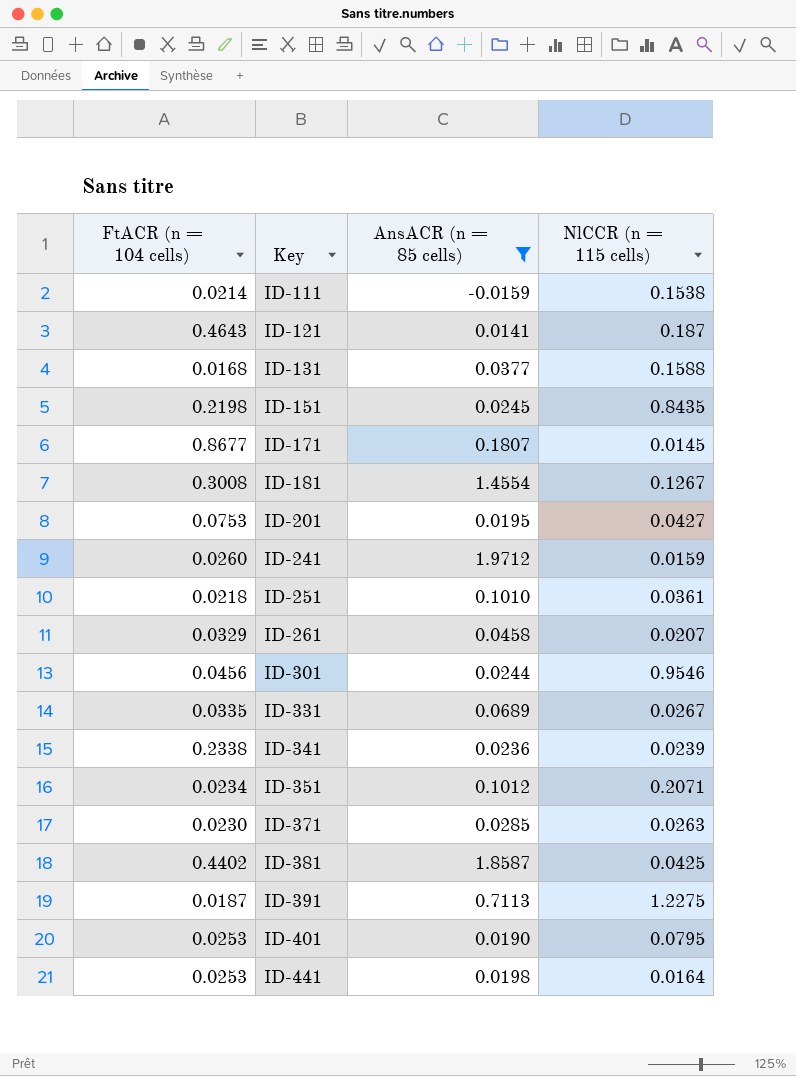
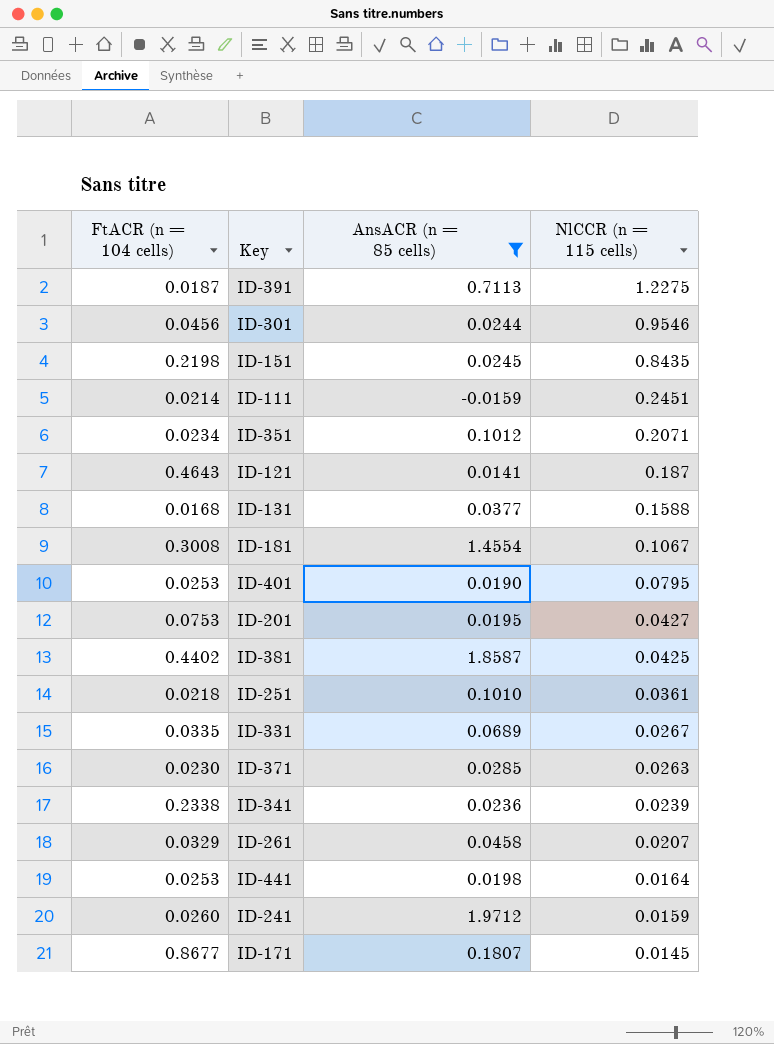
row order: Key ascending -> NlCCR (n = 115 cells) descending
ID-111 | NlCCR (n = 115 cells): 0.1538 -> 0.2451
ID-181 | NlCCR (n = 115 cells): 0.1267 -> 0.1067

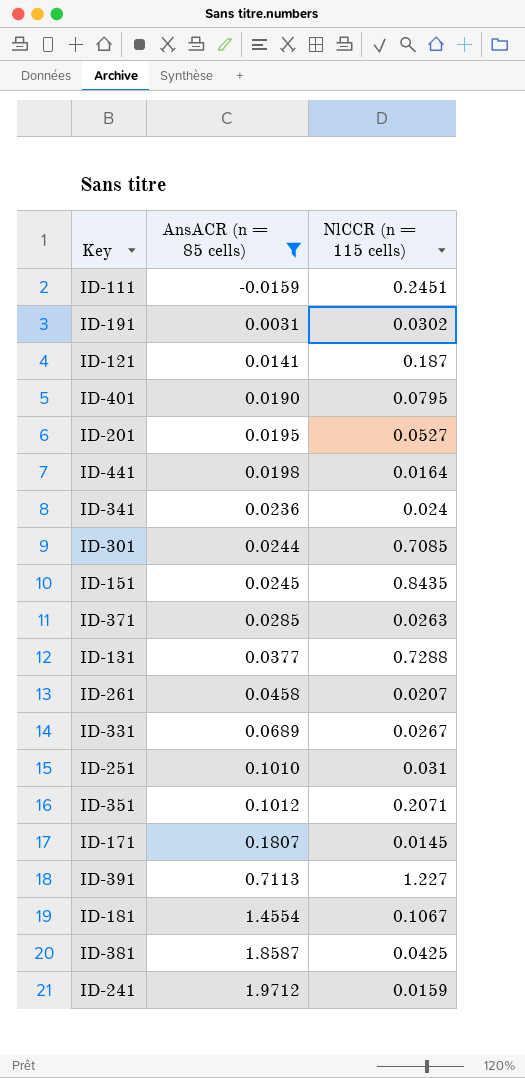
row order: NlCCR (n = 115 cells) descending -> AnsACR (n = 85 cells) ascending
column FtACR (n = 104 cells) | position: 1 -> none
row ID-191: none -> 0.0031 | 0.0302
ID-201 | NlCCR (n = 115 cells): 0.0427 -> 0.0527
ID-341 | NlCCR (n = 115 cells): 0.0239 -> 0.024
ID-301 | NlCCR (n = 115 cells): 0.9546 -> 0.7085
ID-131 | NlCCR (n = 115 cells): 0.1588 -> 0.7288
ID-251 | NlCCR (n = 115 cells): 0.0361 -> 0.031
ID-391 | NlCCR (n = 115 cells): 1.2275 -> 1.227

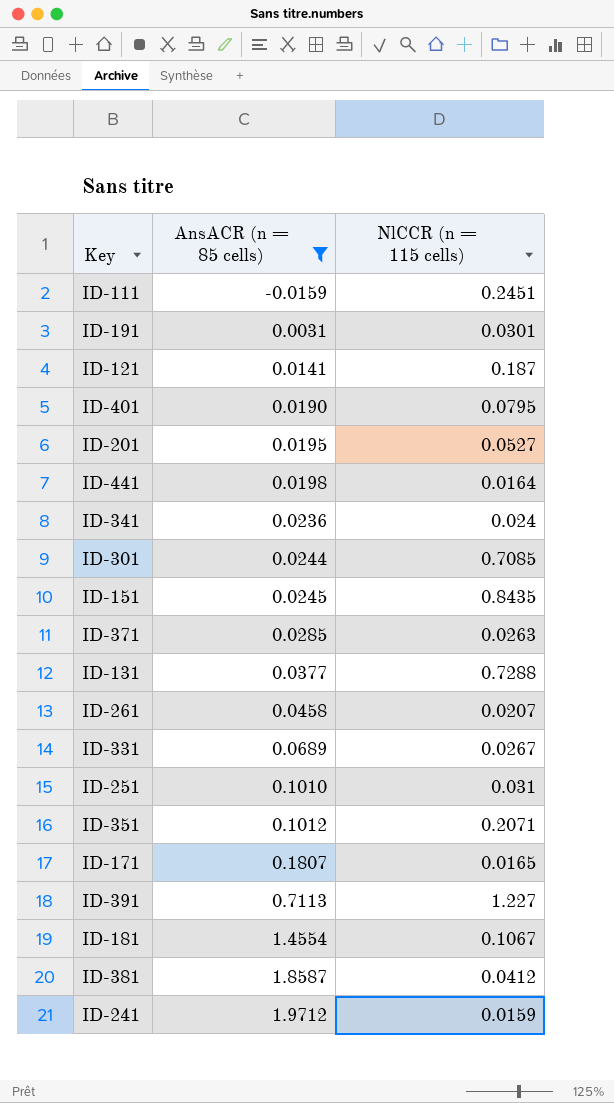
ID-191 | NlCCR (n = 115 cells): 0.0302 -> 0.0301
ID-171 | NlCCR (n = 115 cells): 0.0145 -> 0.0165
ID-381 | NlCCR (n = 115 cells): 0.0425 -> 0.0412

